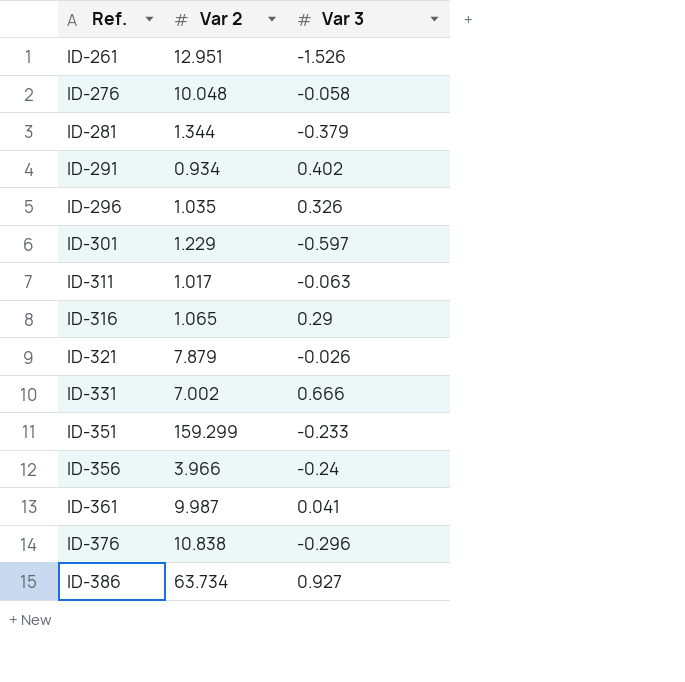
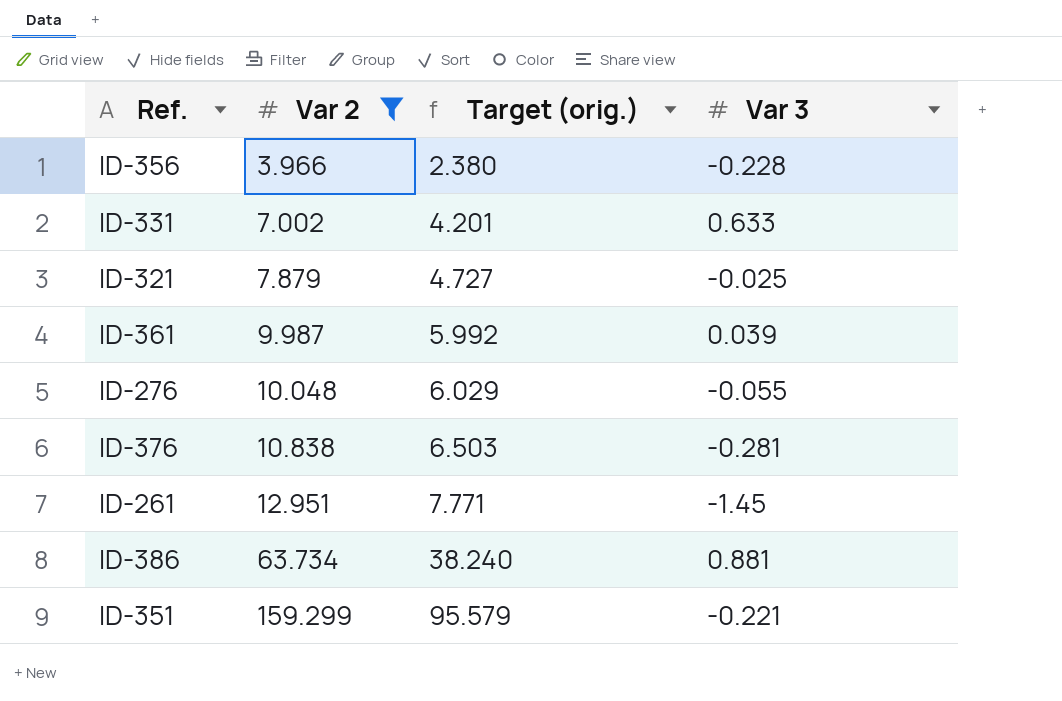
filter: none -> Var 2 >= 3.966
row order: Ref. ascending -> Var 2 ascending
column Target (orig.) | formula: none -> [Var 2] * 0.6
ID-356 | Var 3: -0.24 -> -0.228
ID-331 | Var 3: 0.666 -> 0.633
ID-321 | Var 3: -0.026 -> -0.025
ID-361 | Var 3: 0.041 -> 0.039
ID-276 | Var 3: -0.058 -> -0.055
ID-376 | Var 3: -0.296 -> -0.281
ID-261 | Var 3: -1.526 -> -1.45
ID-386 | Var 3: 0.927 -> 0.881
ID-351 | Var 3: -0.233 -> -0.221

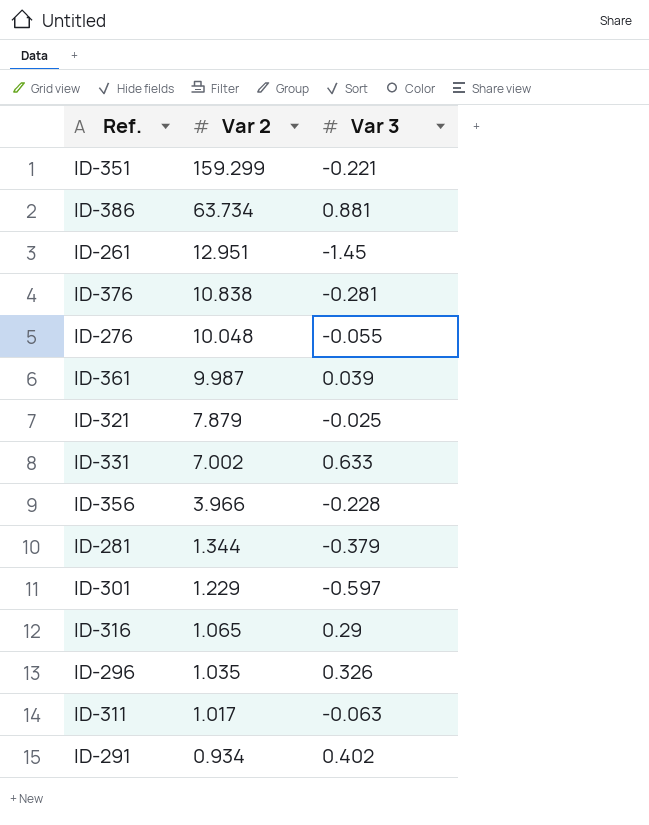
filter: Var 2 >= 3.966 -> none
row order: Var 2 ascending -> Var 2 descending
column Target (orig.) | formula: [Var 2] * 0.6 -> none

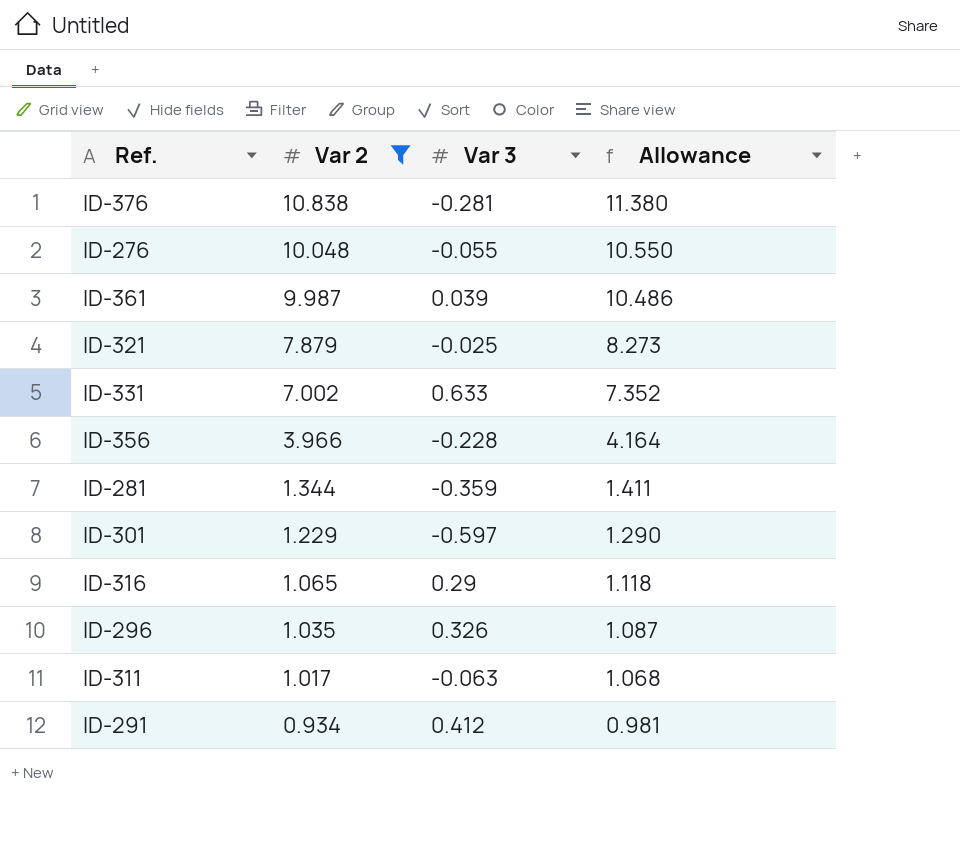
filter: none -> Var 2 <= 10.838
column Allowance | formula: none -> [Var 2] * 1.05
ID-281 | Var 3: -0.379 -> -0.359
ID-291 | Var 3: 0.402 -> 0.412

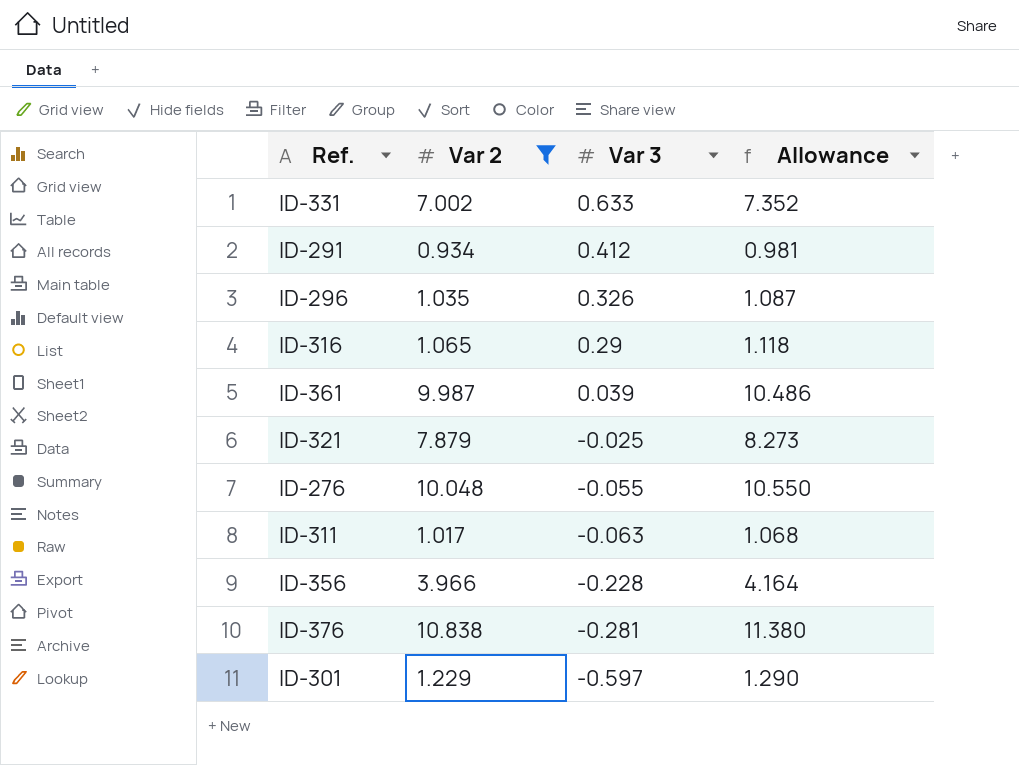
row order: Var 2 descending -> Var 3 descending
row ID-281: 1.344 | -0.359 | 1.411 -> none

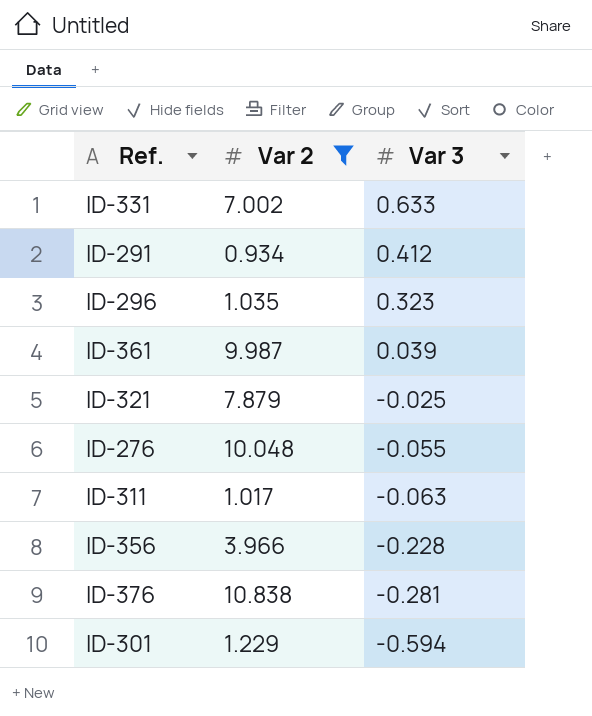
column Allowance | formula: [Var 2] * 1.05 -> none
row ID-316: 1.065 | 0.29 | 1.118 -> none
ID-296 | Var 3: 0.326 -> 0.323
ID-301 | Var 3: -0.597 -> -0.594

